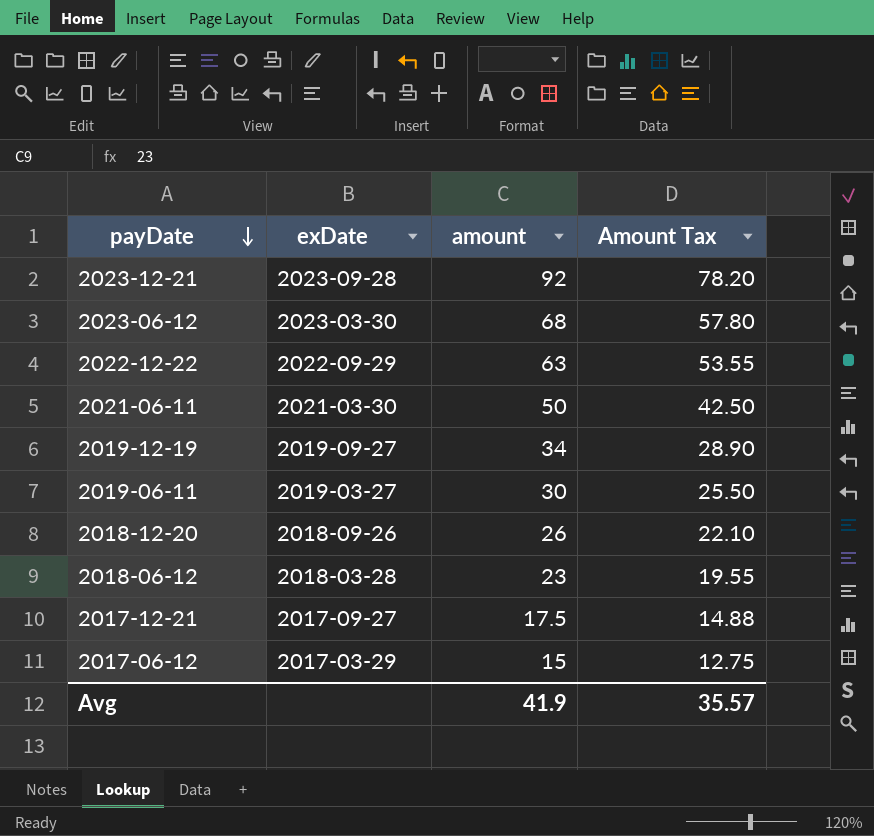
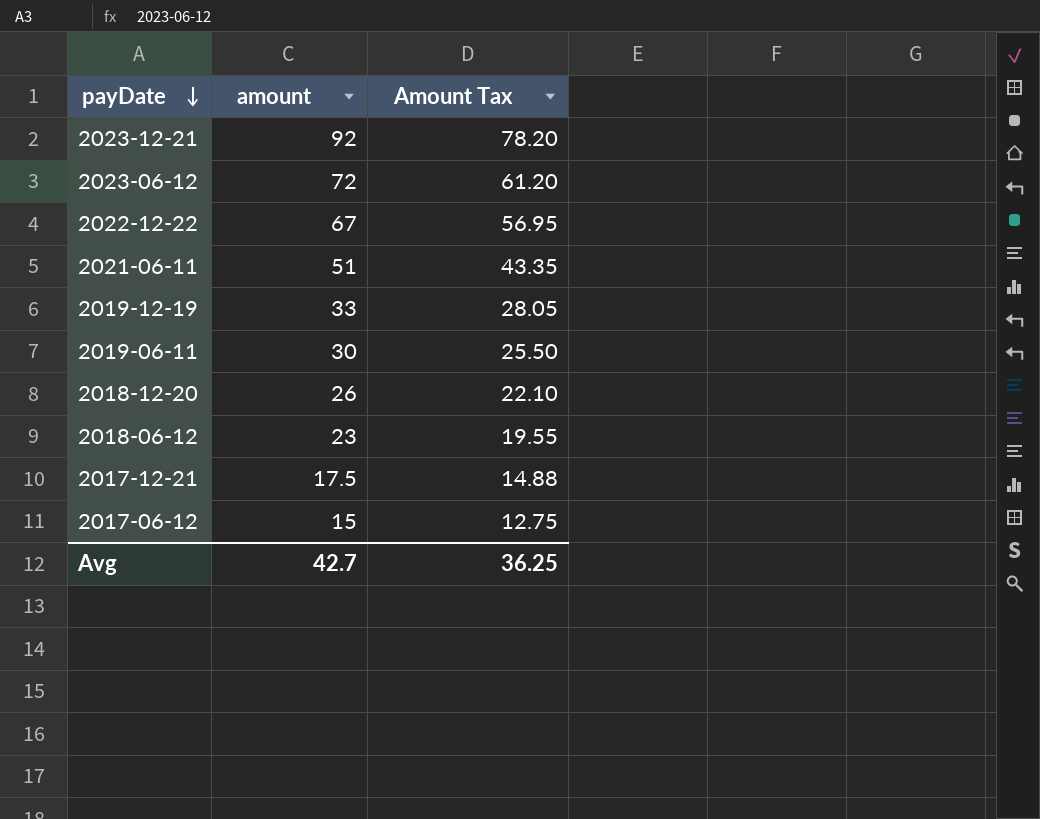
column exDate | position: 2 -> none
2023-06-12 | amount: 68 -> 72
2023-06-12 | Amount Tax: 57.80 -> 61.20
2022-12-22 | amount: 63 -> 67
2022-12-22 | Amount Tax: 53.55 -> 56.95
2021-06-11 | amount: 50 -> 51
2021-06-11 | Amount Tax: 42.50 -> 43.35
2019-12-19 | amount: 34 -> 33
2019-12-19 | Amount Tax: 28.90 -> 28.05
Avg | amount: 41.9 -> 42.7
Avg | Amount Tax: 35.57 -> 36.25

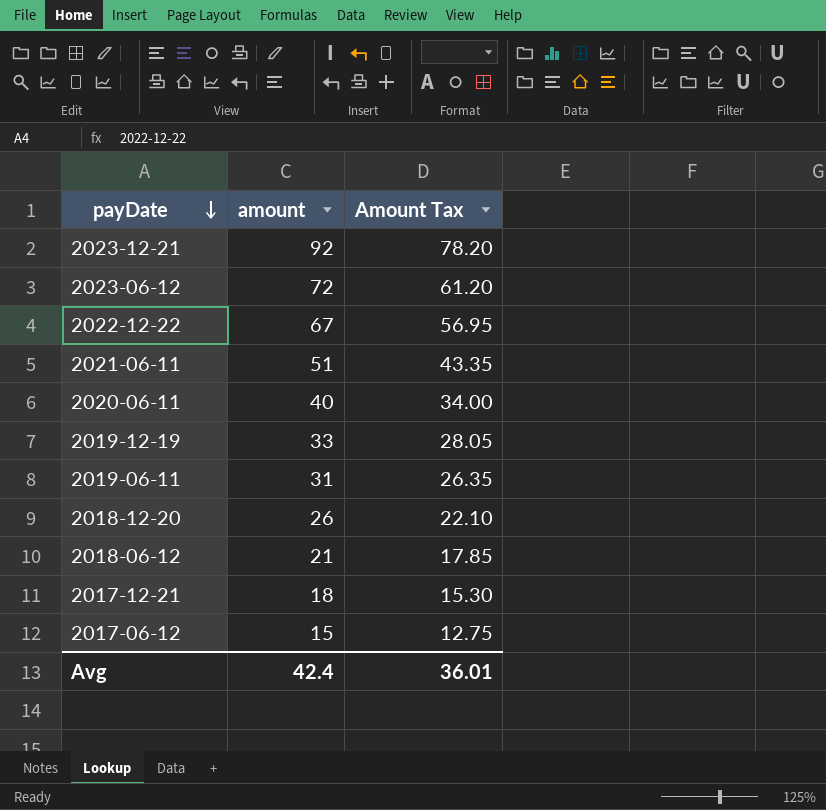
row 2020-06-11: none -> 40 | 34.00
2019-06-11 | amount: 30 -> 31
2019-06-11 | Amount Tax: 25.50 -> 26.35
2018-06-12 | amount: 23 -> 21
2018-06-12 | Amount Tax: 19.55 -> 17.85
2017-12-21 | amount: 17.5 -> 18
2017-12-21 | Amount Tax: 14.88 -> 15.30
Avg | amount: 42.7 -> 42.4
Avg | Amount Tax: 36.25 -> 36.01

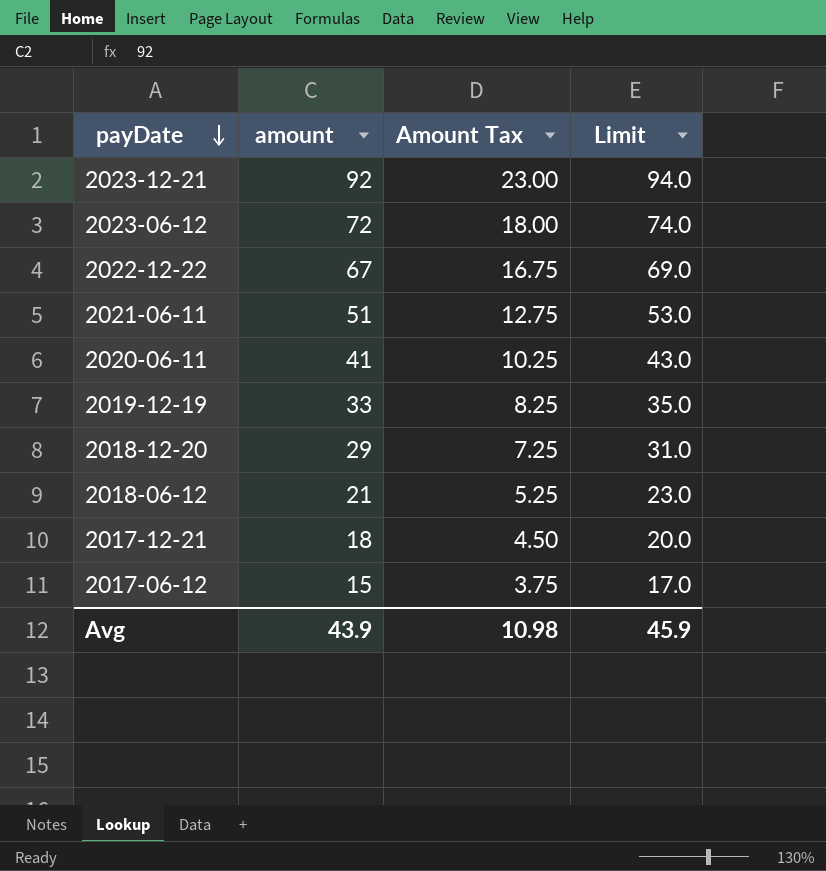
column Amount Tax | formula: [amount] * 0.85 -> [amount] * 0.25
column Limit | formula: none -> [amount] + 2
row 2019-06-11: 31 | 26.35 -> none
2020-06-11 | amount: 40 -> 41
2018-12-20 | amount: 26 -> 29
Avg | amount: 42.4 -> 43.9
Avg | Amount Tax: 36.01 -> 10.98

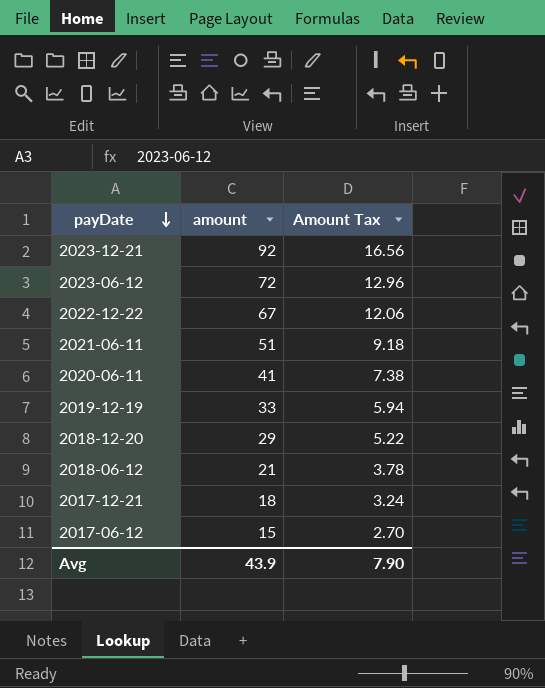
column Limit | formula: [amount] + 2 -> none
column Amount Tax | formula: [amount] * 0.25 -> [amount] * 0.18
Avg | Amount Tax: 10.98 -> 7.90

